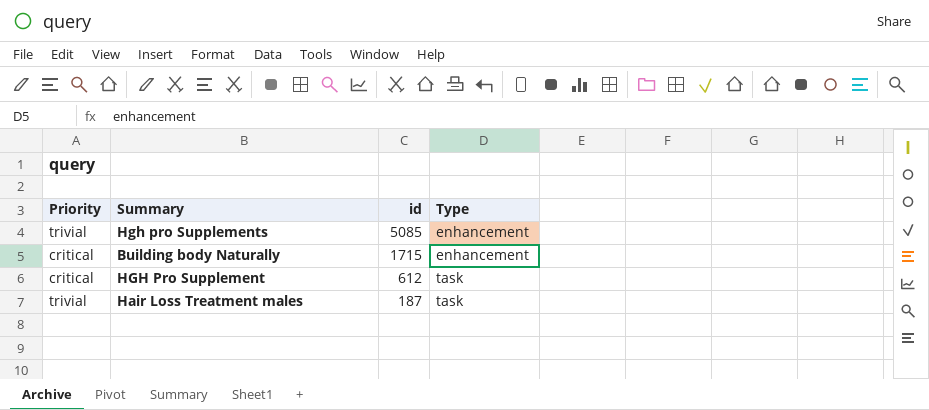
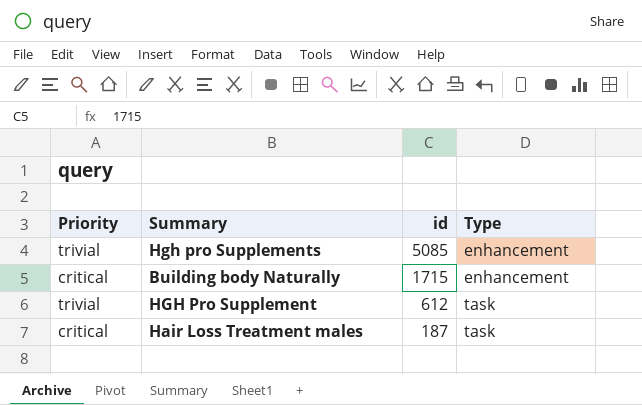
HGH Pro Supplement | Priority: critical -> trivial
Hair Loss Treatment males | Priority: trivial -> critical

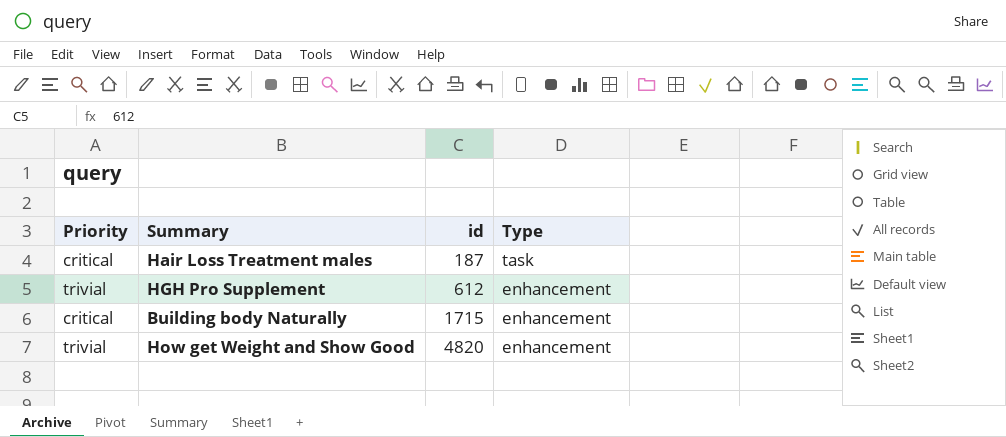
row order: id descending -> id ascending
row Hgh pro Supplements: trivial | 5085 | enhancement -> none
HGH Pro Supplement | Type: task -> enhancement
row How get Weight and Show Good: none -> trivial | 4820 | enhancement

